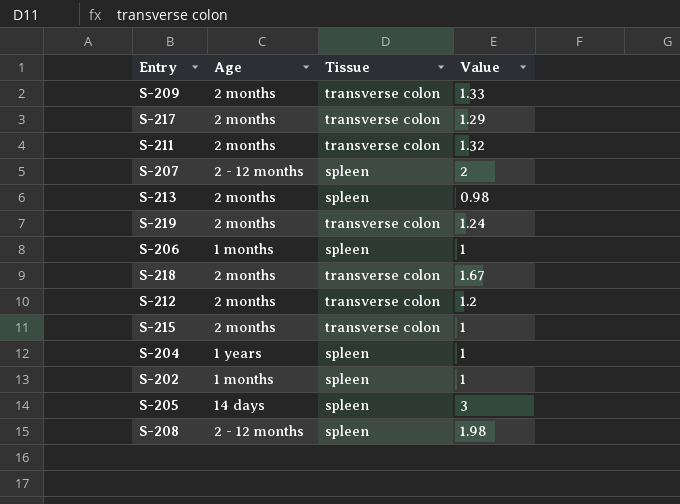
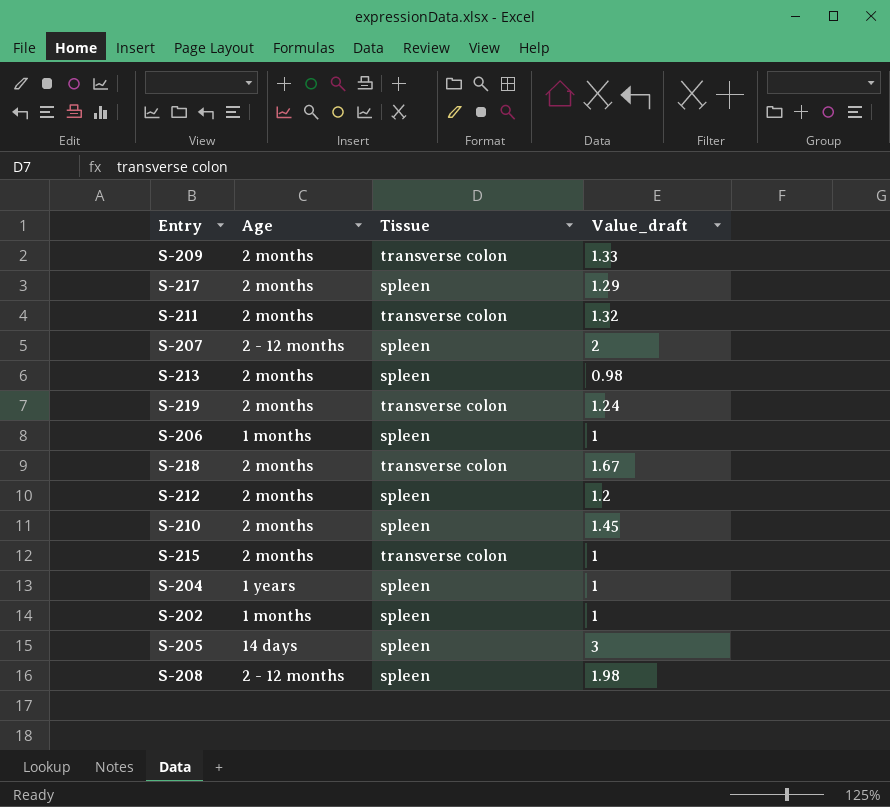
column name: Value -> Value_draft
S-217 | Tissue: transverse colon -> spleen
S-212 | Tissue: transverse colon -> spleen
row S-210: none -> 2 months | spleen | 1.45

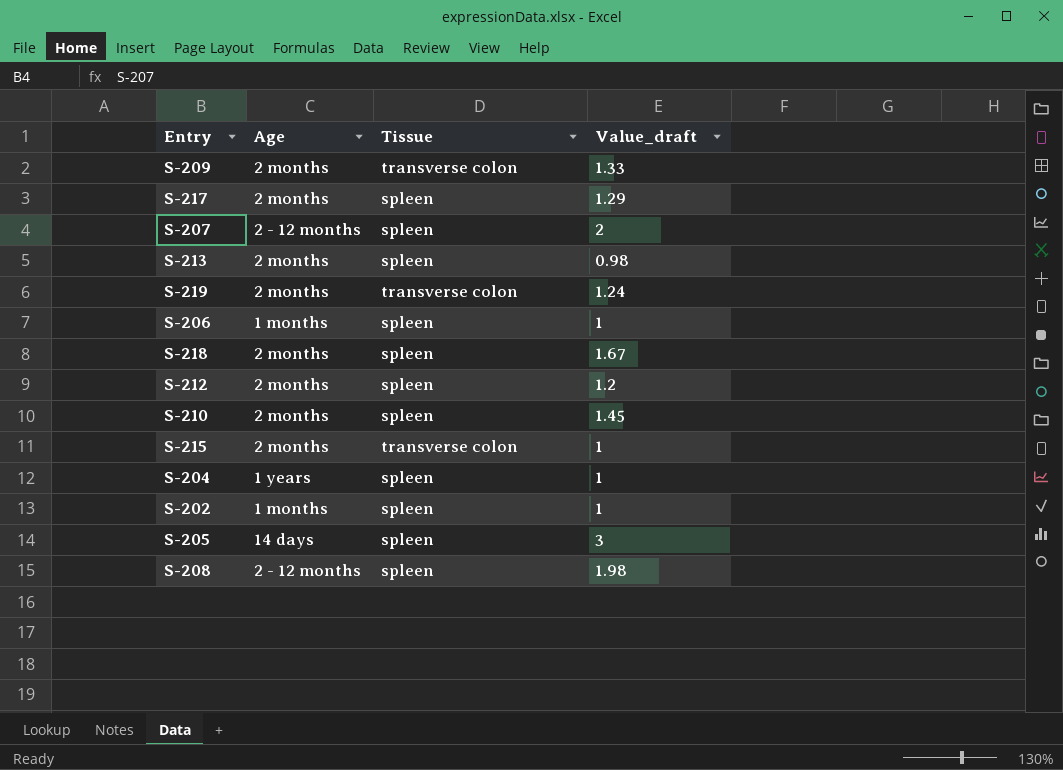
row S-211: 2 months | transverse colon | 1.32 -> none
S-218 | Tissue: transverse colon -> spleen

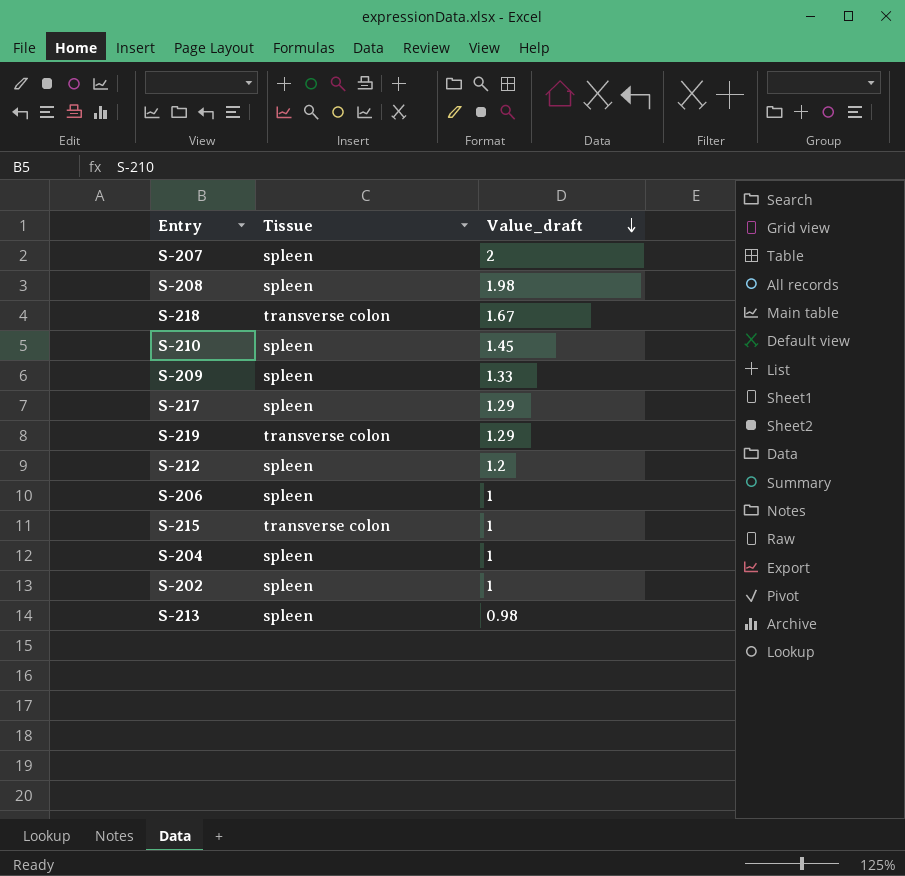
row order: none -> Value_draft descending
column Age | position: 2 -> none
row S-205: 14 days | spleen | 3 -> none
S-218 | Tissue: spleen -> transverse colon
S-209 | Tissue: transverse colon -> spleen
S-219 | Value_draft: 1.24 -> 1.29

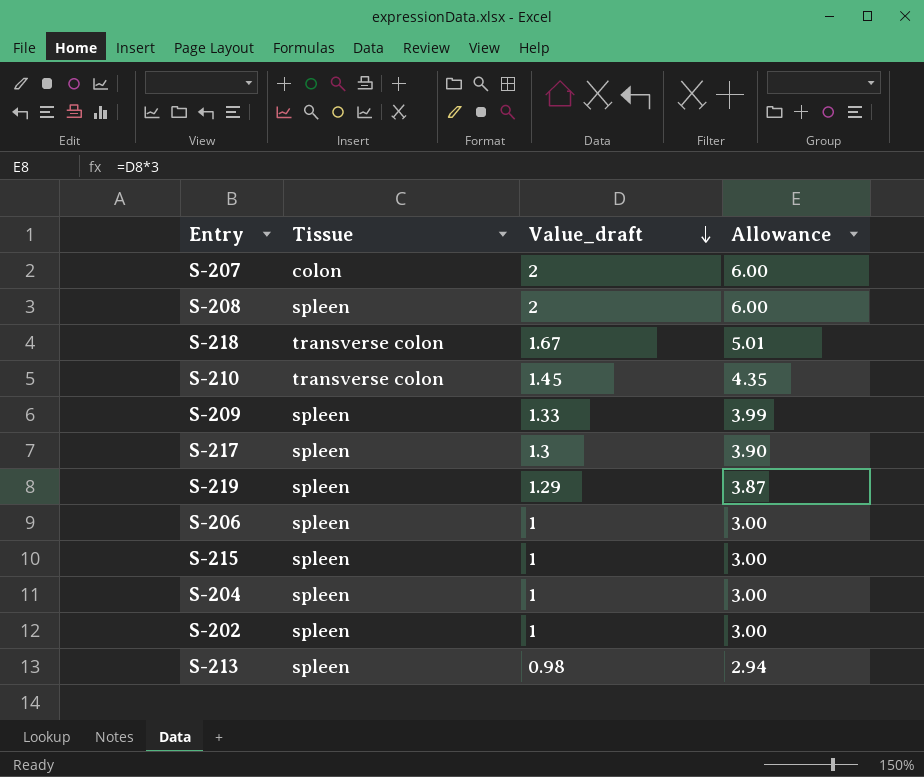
column Allowance | formula: none -> [Value_draft] * 3
row S-212: spleen | 1.2 -> none
S-207 | Tissue: spleen -> colon
S-208 | Value_draft: 1.98 -> 2
S-210 | Tissue: spleen -> transverse colon
S-217 | Value_draft: 1.29 -> 1.3
S-219 | Tissue: transverse colon -> spleen
S-215 | Tissue: transverse colon -> spleen

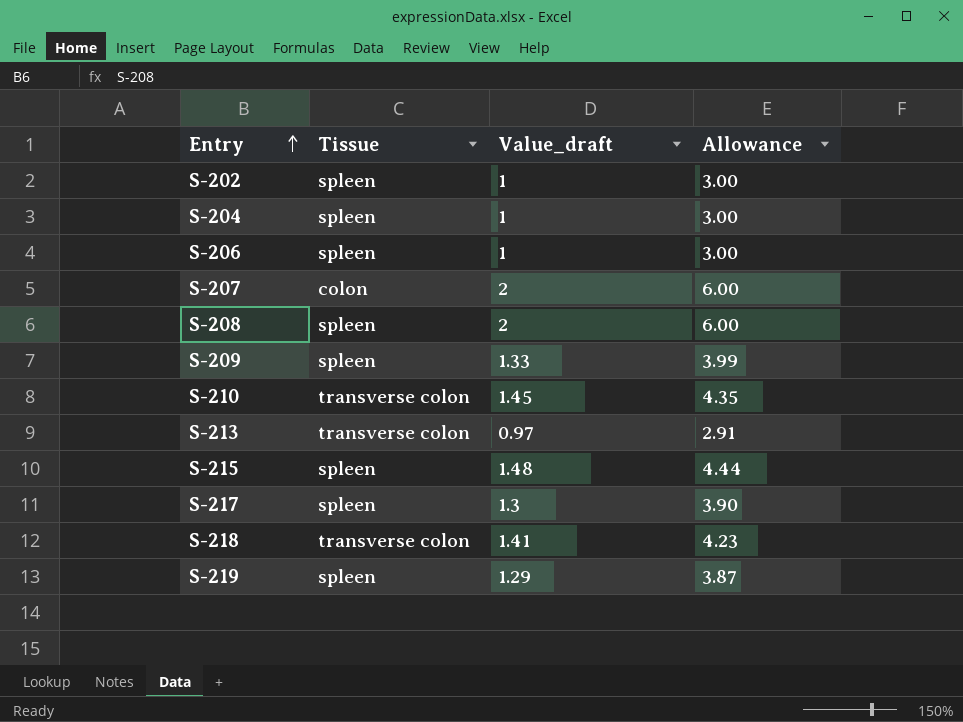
row order: Value_draft descending -> Entry ascending
S-213 | Tissue: spleen -> transverse colon
S-213 | Value_draft: 0.98 -> 0.97
S-213 | Allowance: 2.94 -> 2.91
S-215 | Value_draft: 1 -> 1.48
S-215 | Allowance: 3.00 -> 4.44
S-218 | Value_draft: 1.67 -> 1.41
S-218 | Allowance: 5.01 -> 4.23

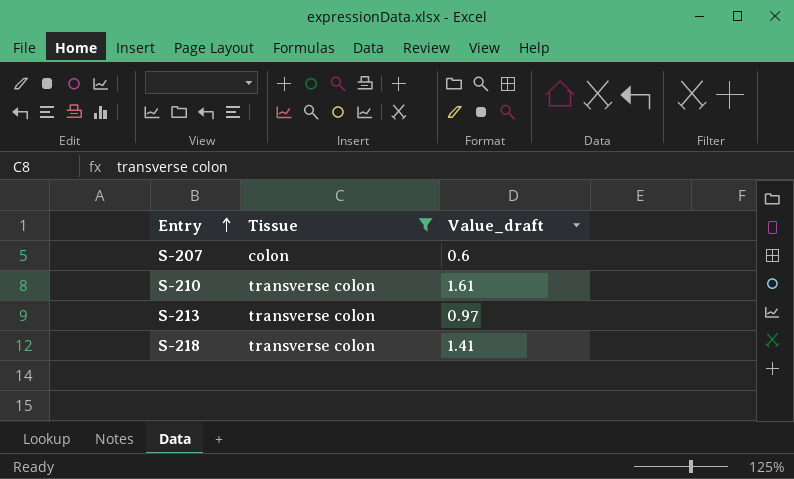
filter: none -> Tissue != spleen
column Allowance | formula: [Value_draft] * 3 -> none
S-207 | Value_draft: 2 -> 0.6
S-210 | Value_draft: 1.45 -> 1.61

